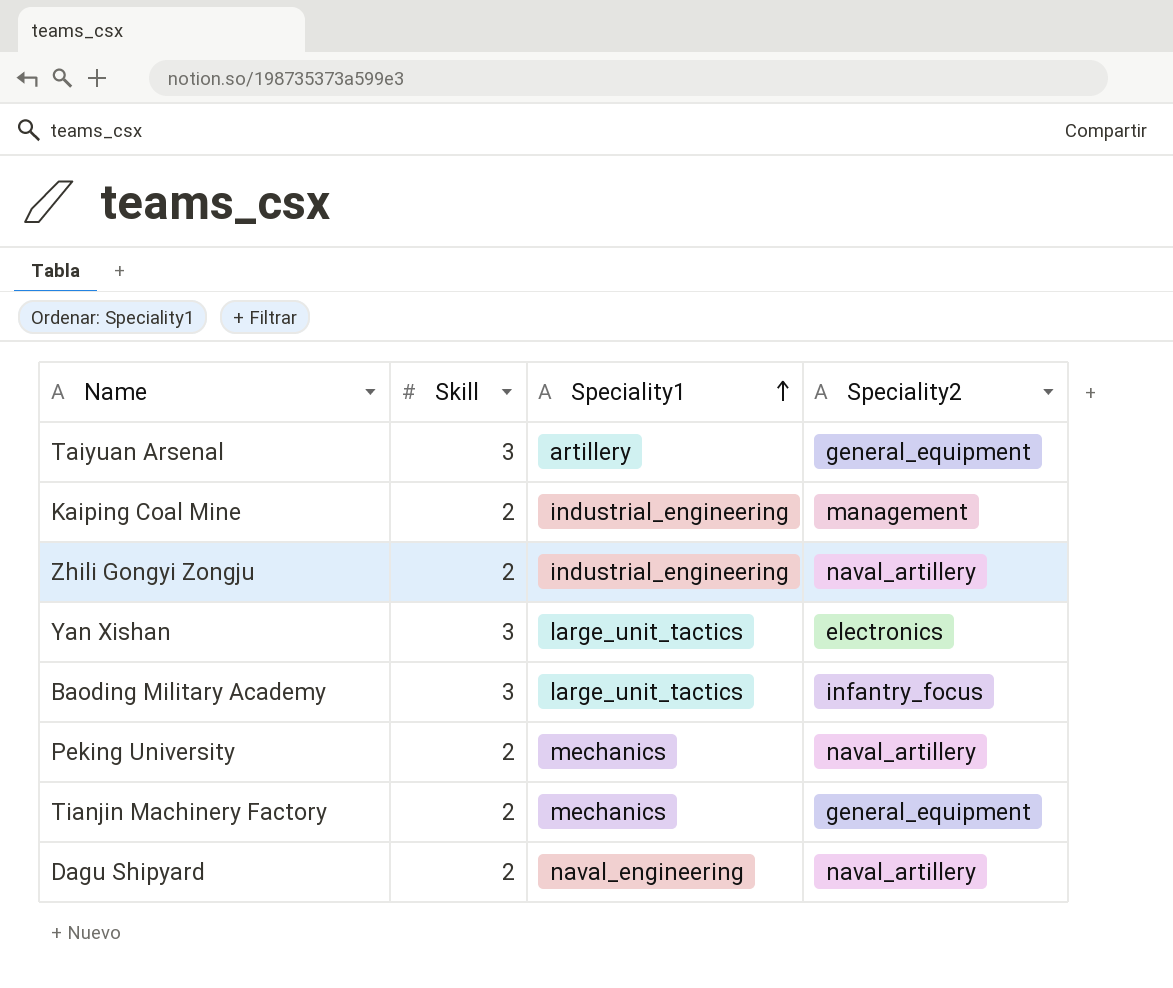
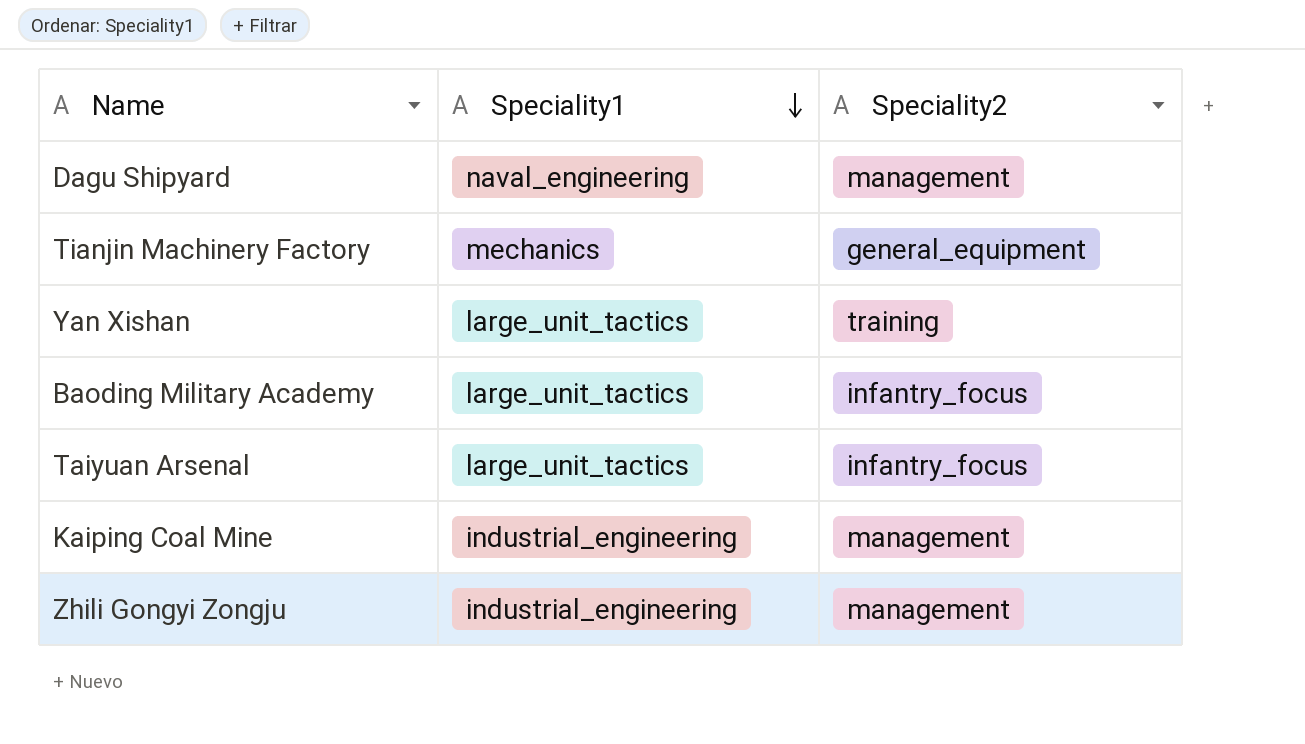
row order: Speciality1 ascending -> Speciality1 descending
column Skill | position: 2 -> none
row Peking University: 2 | mechanics | naval_artillery -> none
Dagu Shipyard | Speciality2: naval_artillery -> management
Yan Xishan | Speciality2: electronics -> training
Taiyuan Arsenal | Speciality1: artillery -> large_unit_tactics
Taiyuan Arsenal | Speciality2: general_equipment -> infantry_focus
Zhili Gongyi Zongju | Speciality2: naval_artillery -> management

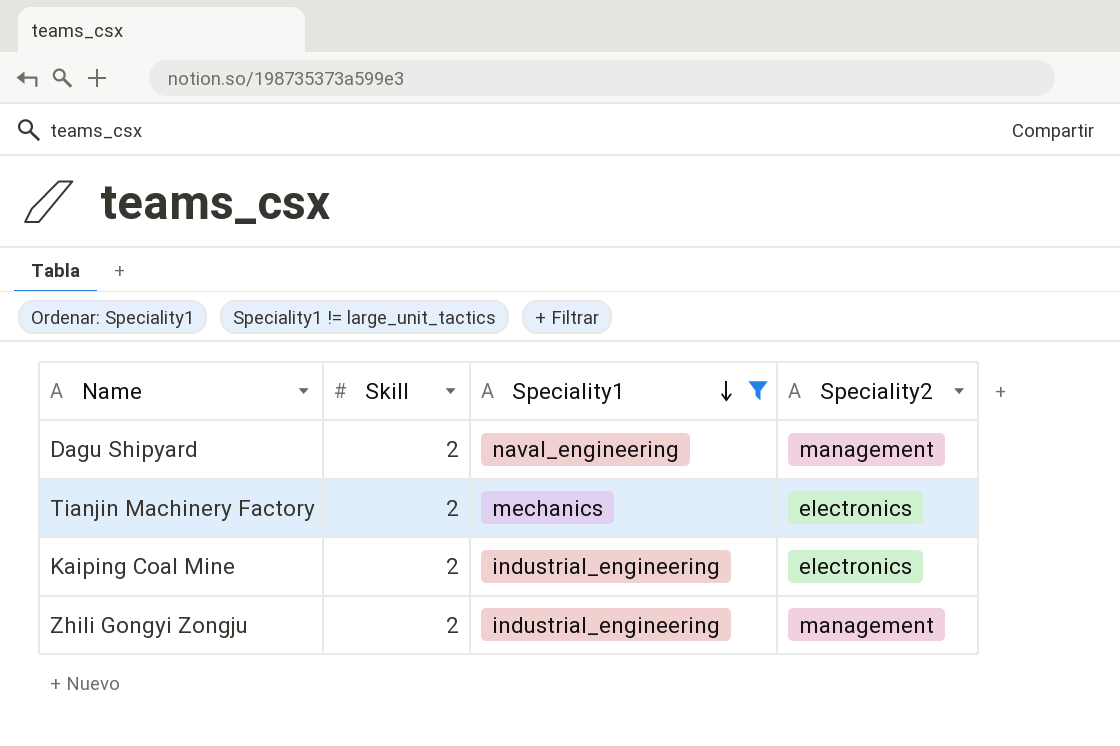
filter: none -> Speciality1 != large_unit_tactics
column Skill | position: none -> 2
Tianjin Machinery Factory | Speciality2: general_equipment -> electronics
Kaiping Coal Mine | Speciality2: management -> electronics

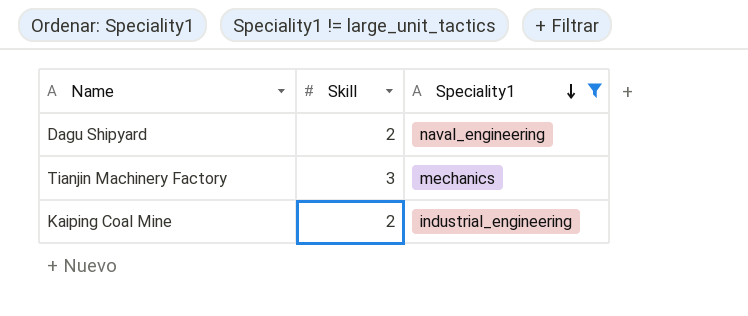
column Speciality2 | position: 4 -> none
row Zhili Gongyi Zongju: 2 | industrial_engineering | management -> none
Tianjin Machinery Factory | Skill: 2 -> 3

